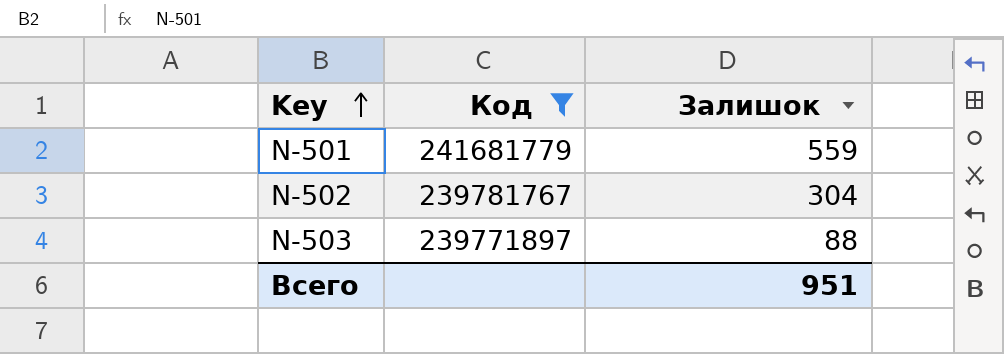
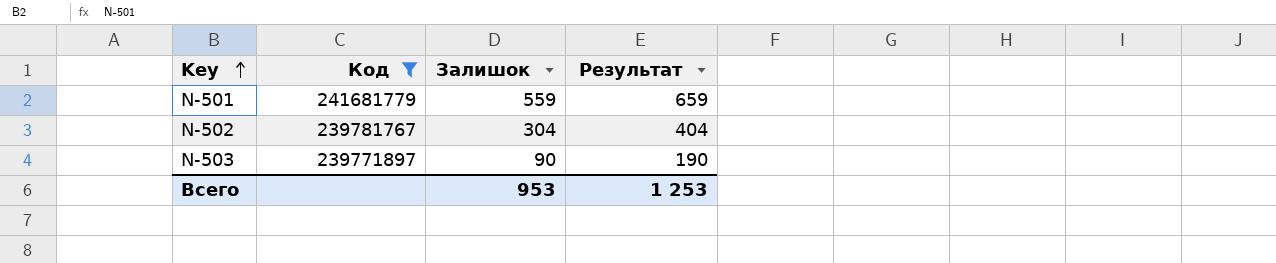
column Результат | formula: none -> [Залишок] + 100
N-503 | Залишок: 88 -> 90
Всего | Залишок: 951 -> 953

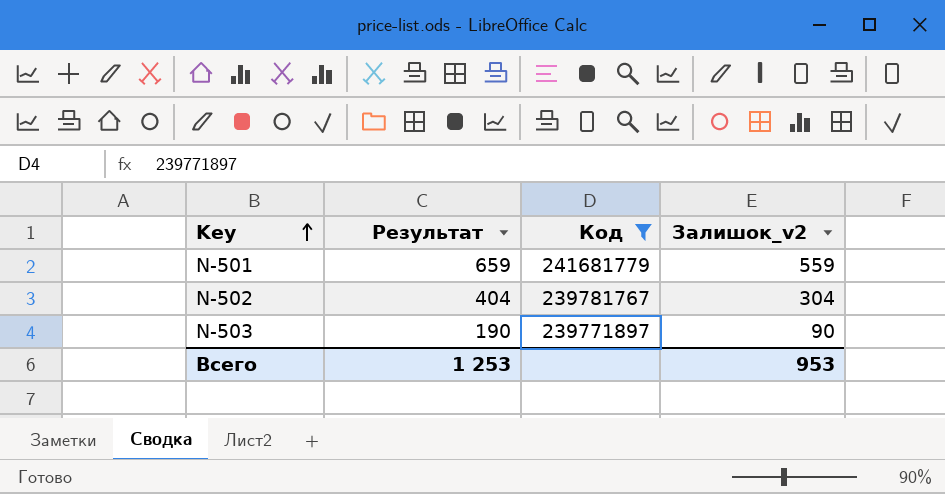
column Результат | position: 4 -> 2
column name: Залишок -> Залишок_v2

